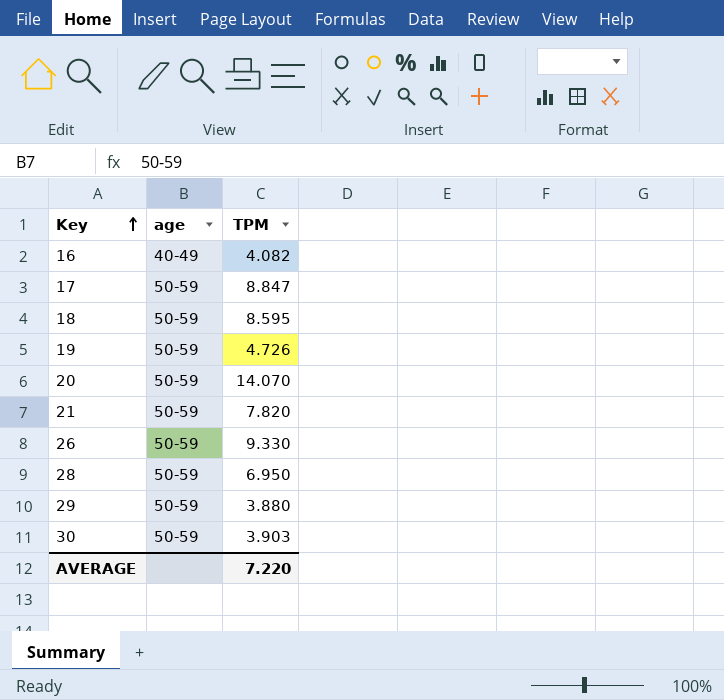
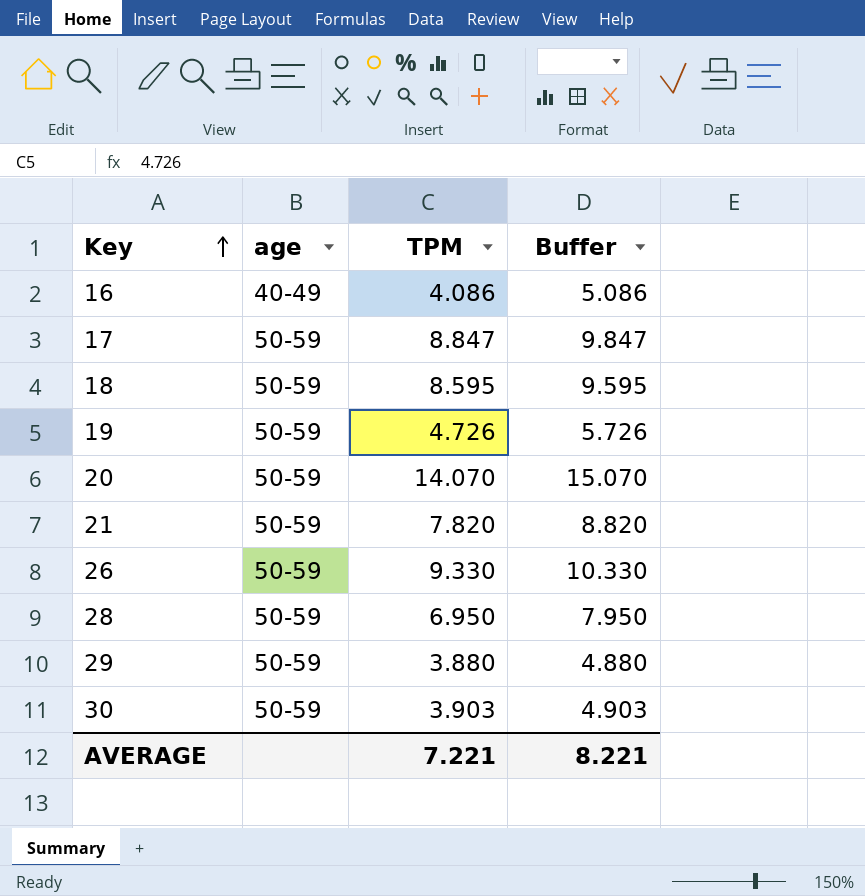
column Buffer | formula: none -> [TPM] + 1
16 | TPM: 4.082 -> 4.086
AVERAGE | TPM: 7.220 -> 7.221

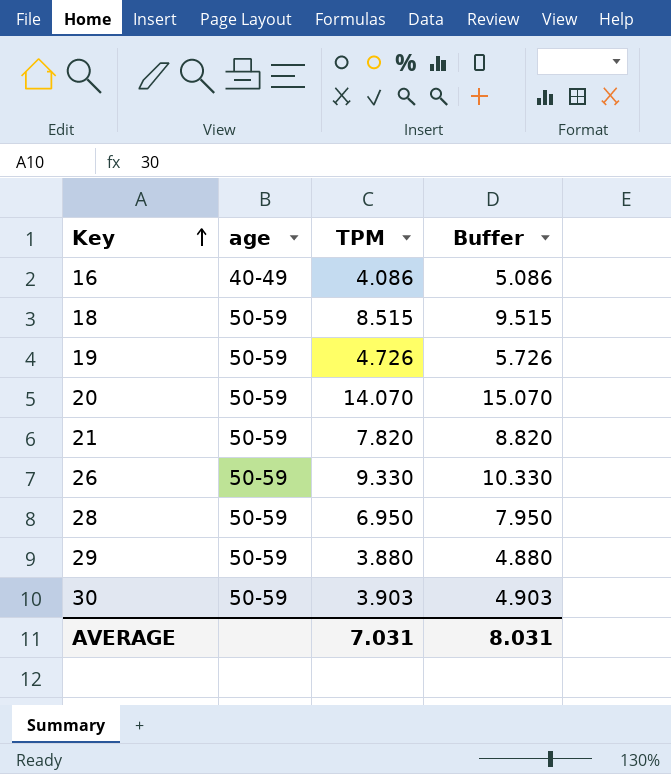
row 17: 50-59 | 8.847 | 9.847 -> none
18 | TPM: 8.595 -> 8.515
18 | Buffer: 9.595 -> 9.515
AVERAGE | TPM: 7.221 -> 7.031
AVERAGE | Buffer: 8.221 -> 8.031

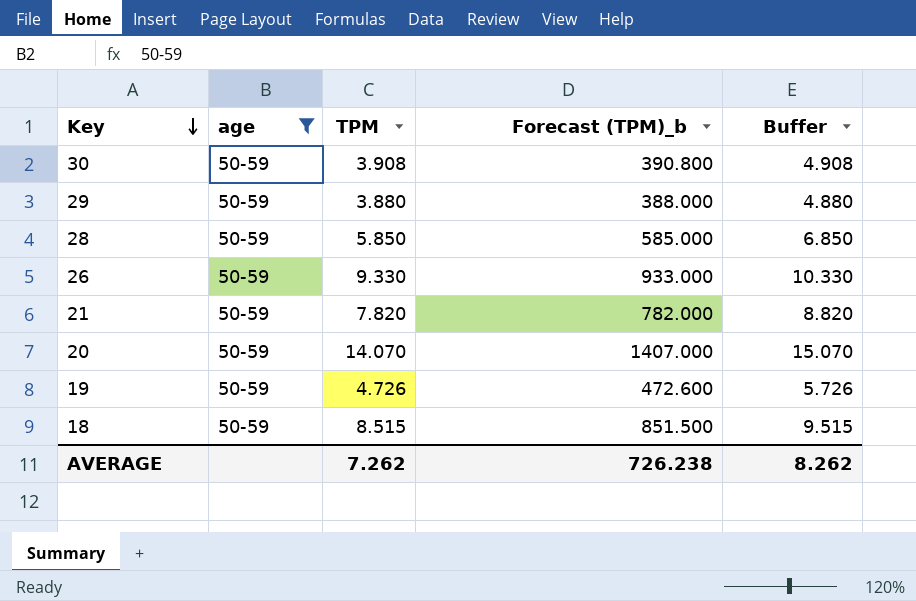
filter: none -> age = 50-59
row order: Key ascending -> Key descending
column Forecast (TPM)_b | formula: none -> [TPM] * 100
30 | TPM: 3.903 -> 3.908
30 | Buffer: 4.903 -> 4.908
28 | TPM: 6.950 -> 5.850
28 | Buffer: 7.950 -> 6.850
AVERAGE | TPM: 7.031 -> 7.262
AVERAGE | Buffer: 8.031 -> 8.262

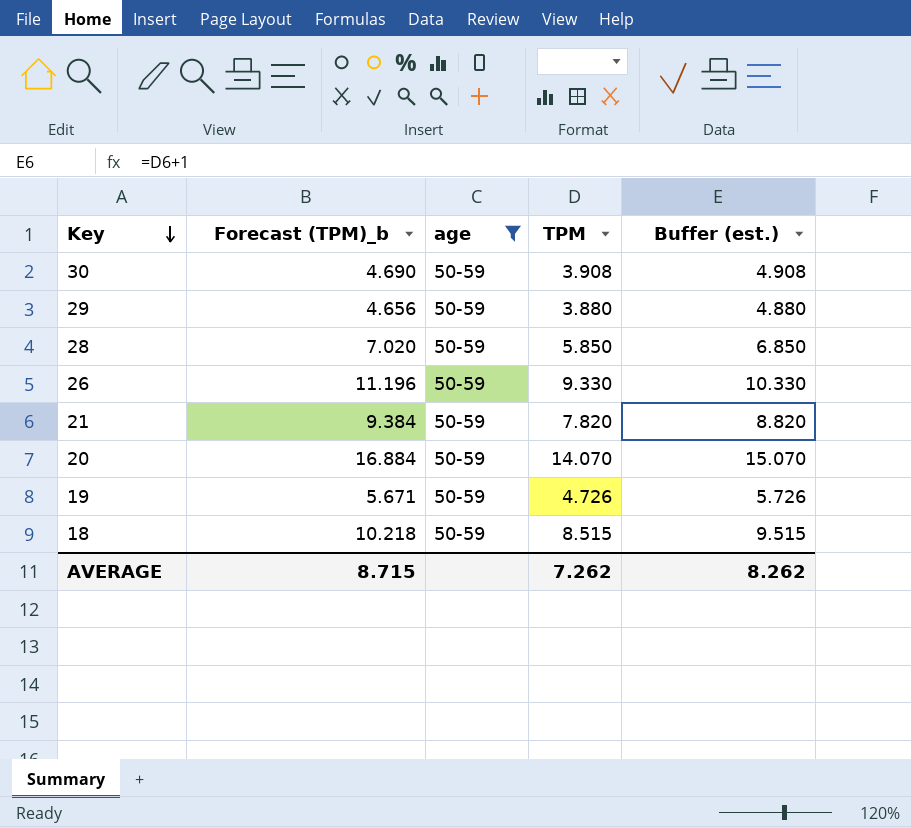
column Forecast (TPM)_b | formula: [TPM] * 100 -> [TPM] * 1.2
column Forecast (TPM)_b | position: 4 -> 2
column name: Buffer -> Buffer (est.)
AVERAGE | Forecast (TPM)_b: 726.238 -> 8.715

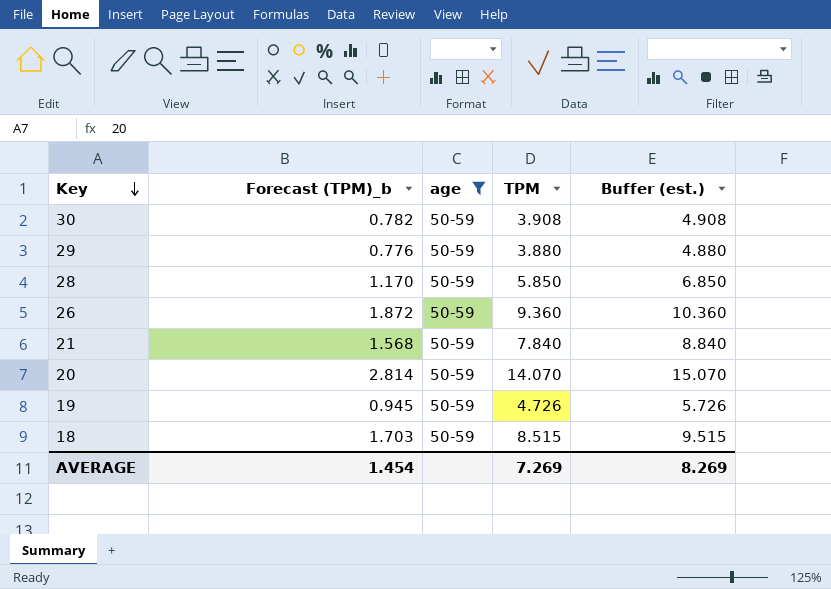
column Forecast (TPM)_b | formula: [TPM] * 1.2 -> [TPM] * 0.2
26 | TPM: 9.330 -> 9.360
26 | Buffer (est.): 10.330 -> 10.360
21 | TPM: 7.820 -> 7.840
21 | Buffer (est.): 8.820 -> 8.840
AVERAGE | Forecast (TPM)_b: 8.715 -> 1.454
AVERAGE | TPM: 7.262 -> 7.269
AVERAGE | Buffer (est.): 8.262 -> 8.269

